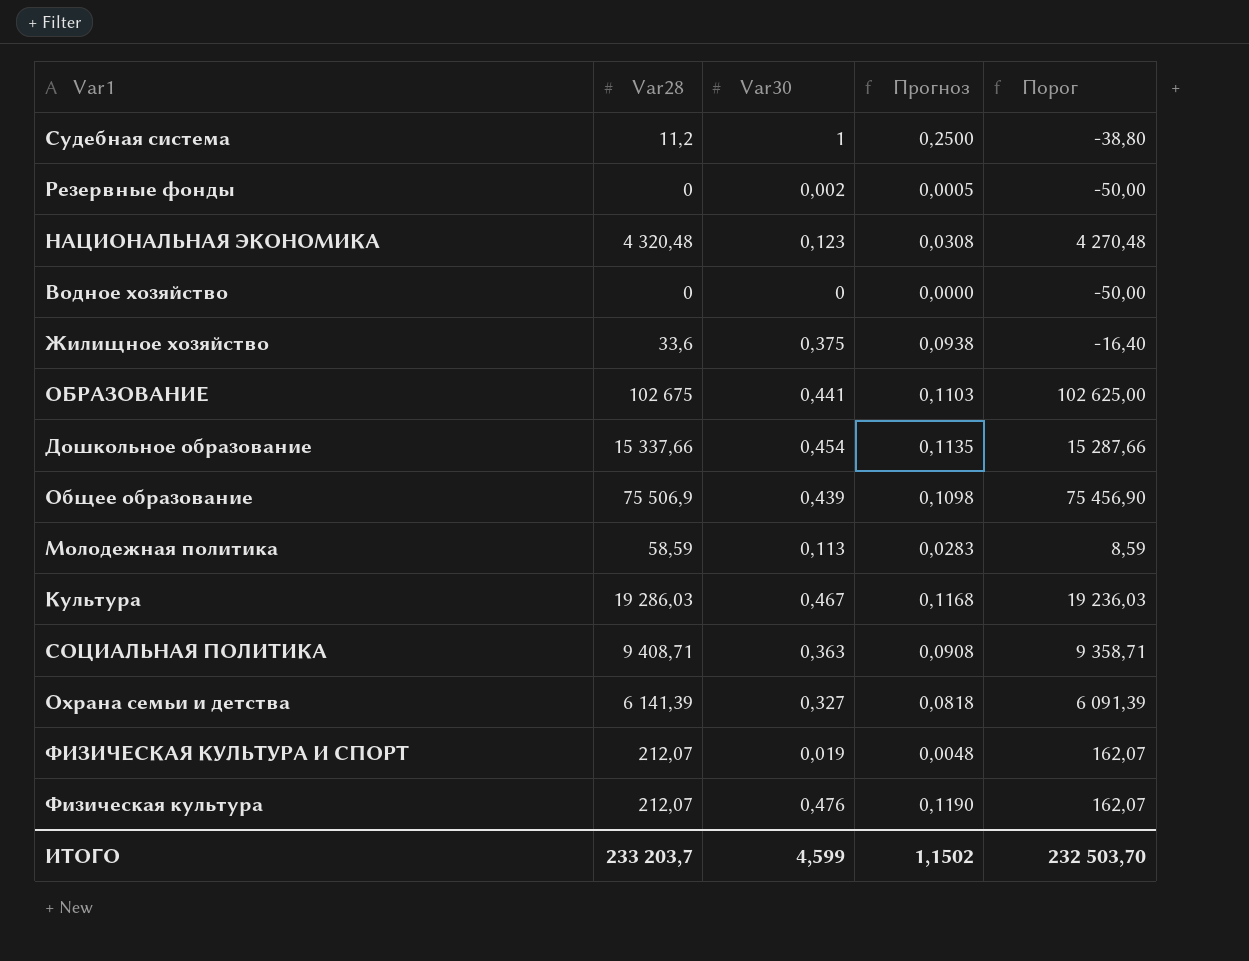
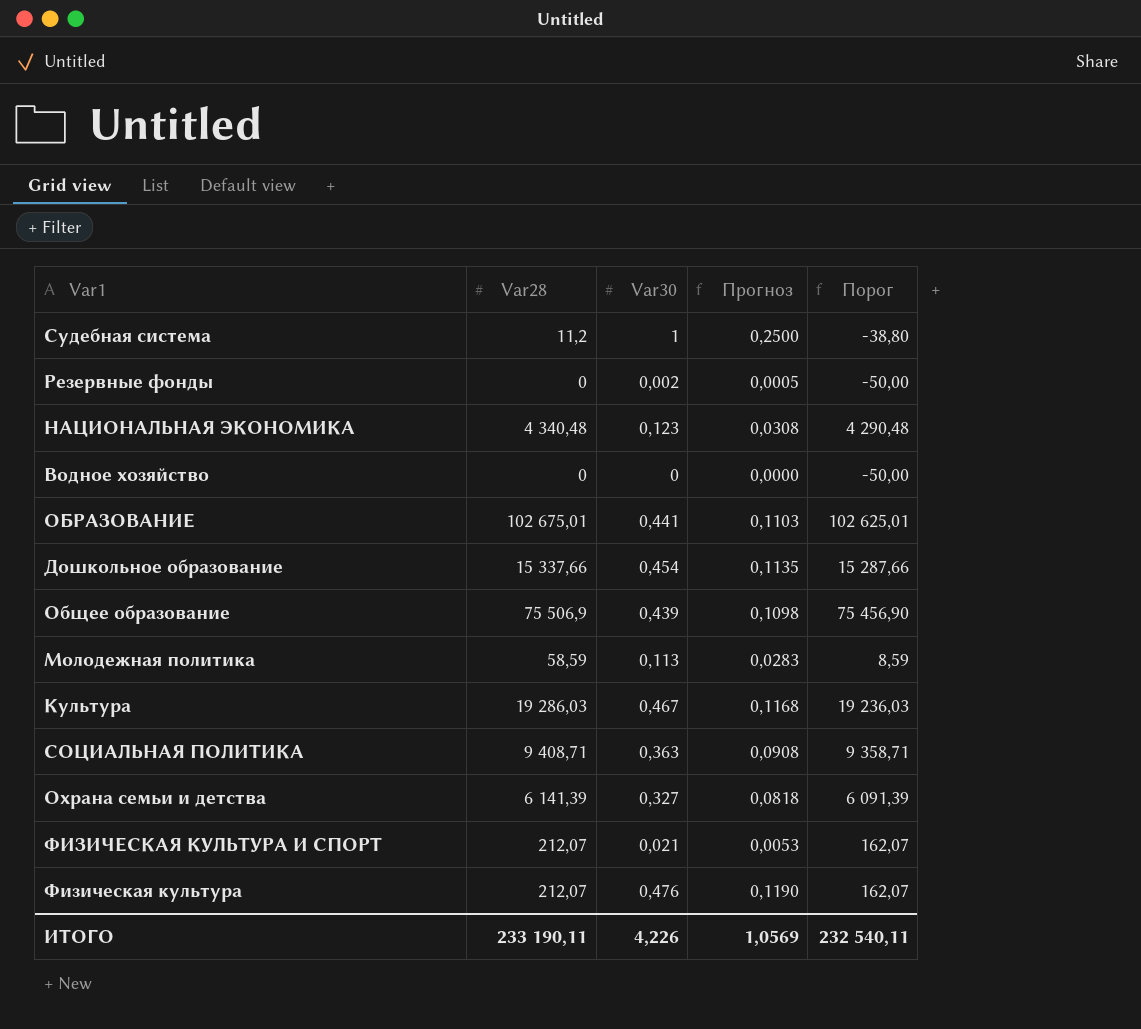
row Жилищное хозяйство: 33,6 | 0,375 | 0,0938 | -16,40 -> none
НАЦИОНАЛЬНАЯ ЭКОНОМИКА | Var28: 4 320,48 -> 4 340,48
НАЦИОНАЛЬНАЯ ЭКОНОМИКА | Порог: 4 270,48 -> 4 290,48
ОБРАЗОВАНИЕ | Var28: 102 675 -> 102 675,01
ОБРАЗОВАНИЕ | Порог: 102 625,00 -> 102 625,01
ФИЗИЧЕСКАЯ КУЛЬТУРА И СПОРТ | Var30: 0,019 -> 0,021
ФИЗИЧЕСКАЯ КУЛЬТУРА И СПОРТ | Прогноз: 0,0048 -> 0,0053
ИТОГО | Var28: 233 203,7 -> 233 190,11
ИТОГО | Var30: 4,599 -> 4,226
ИТОГО | Прогноз: 1,1502 -> 1,0569
ИТОГО | Порог: 232 503,70 -> 232 540,11

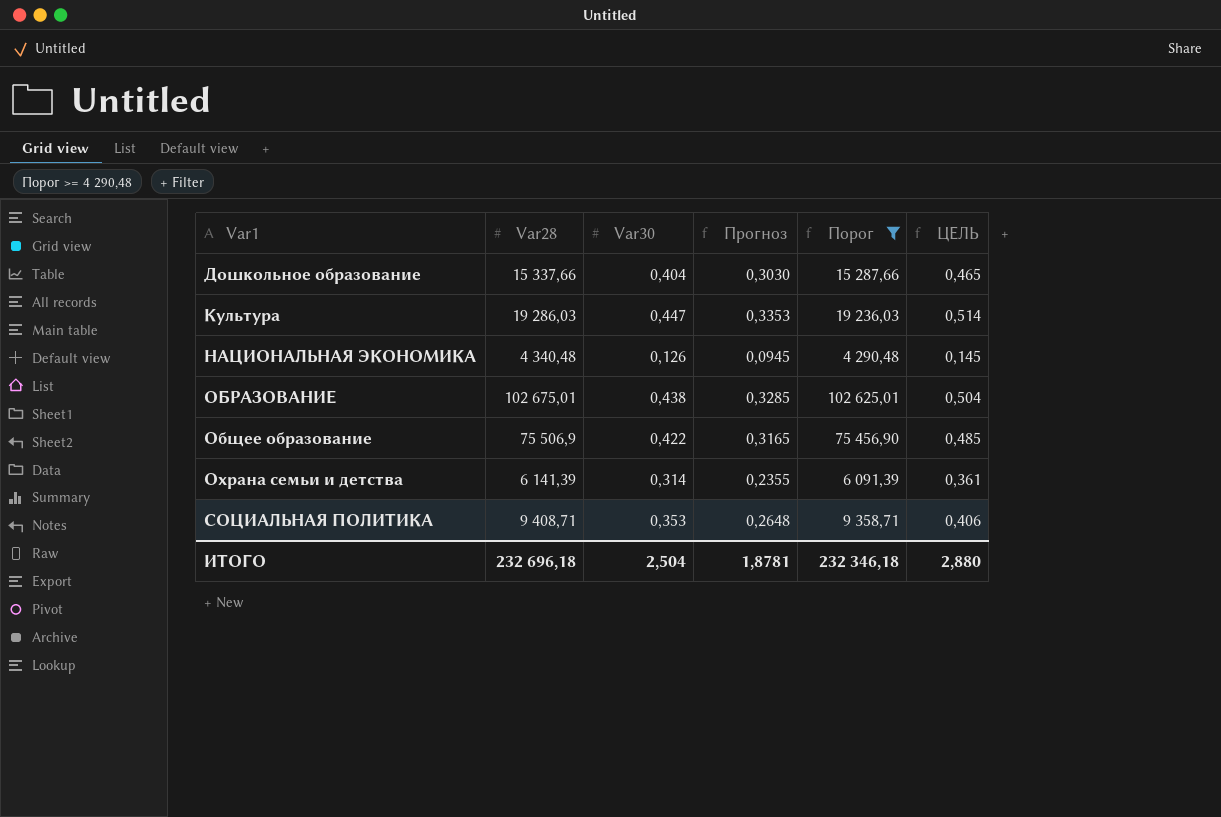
filter: none -> Порог >= 4 290,48
row order: none -> Var1 ascending
column Прогноз | formula: [Var30] * 0,25 -> [Var30] * 0,75
column ЦЕЛЬ | formula: none -> [Var30] * 1,15
Дошкольное образование | Var30: 0,454 -> 0,404
Культура | Var30: 0,467 -> 0,447
НАЦИОНАЛЬНАЯ ЭКОНОМИКА | Var30: 0,123 -> 0,126
ОБРАЗОВАНИЕ | Var30: 0,441 -> 0,438
Общее образование | Var30: 0,439 -> 0,422
Охрана семьи и детства | Var30: 0,327 -> 0,314
СОЦИАЛЬНАЯ ПОЛИТИКА | Var30: 0,363 -> 0,353
ИТОГО | Var28: 233 190,11 -> 232 696,18
ИТОГО | Var30: 4,226 -> 2,504
ИТОГО | Прогноз: 1,0569 -> 1,8781
ИТОГО | Порог: 232 540,11 -> 232 346,18

